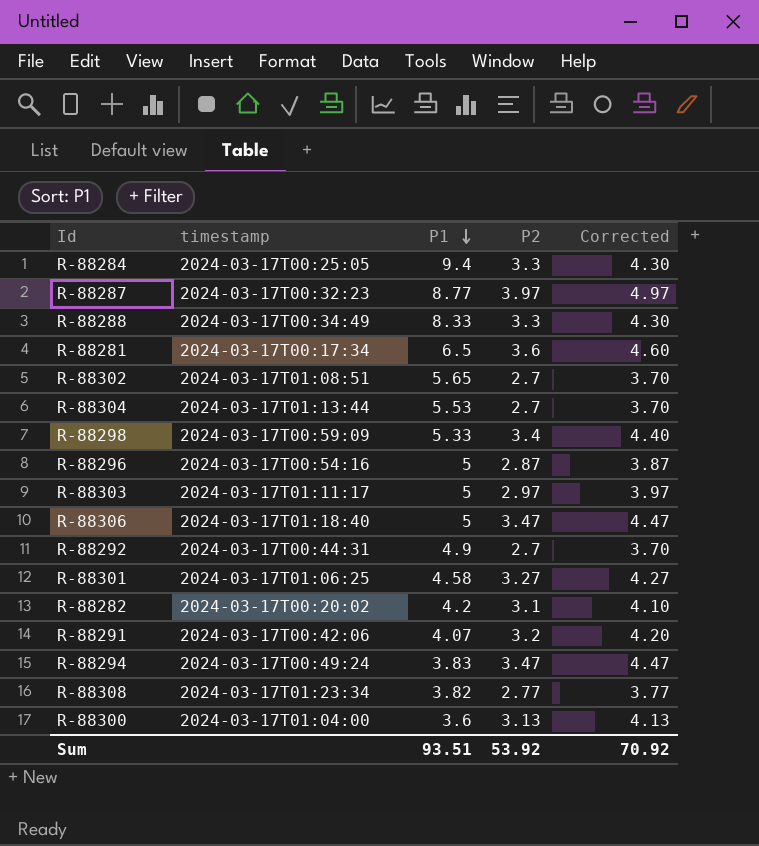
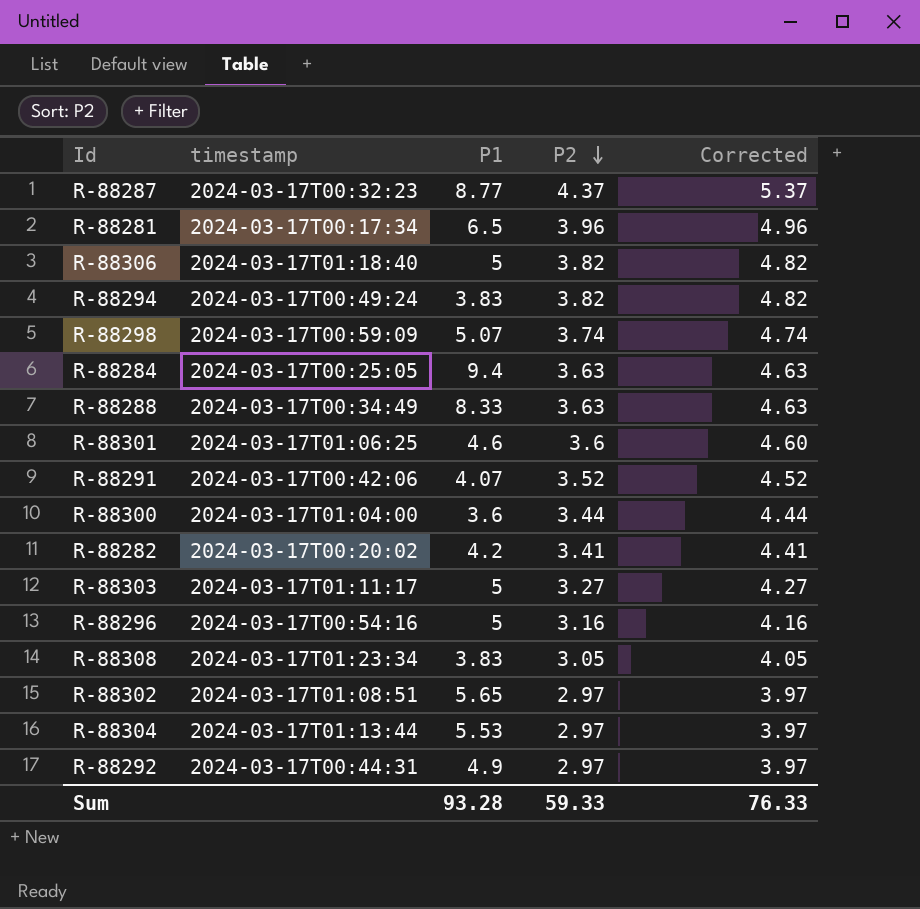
row order: P1 descending -> P2 descending
R-88287 | P2: 3.97 -> 4.37
R-88287 | Corrected: 4.97 -> 5.37
R-88281 | P2: 3.6 -> 3.96
R-88281 | Corrected: 4.60 -> 4.96
R-88306 | P2: 3.47 -> 3.82
R-88306 | Corrected: 4.47 -> 4.82
R-88294 | P2: 3.47 -> 3.82
R-88294 | Corrected: 4.47 -> 4.82
R-88298 | P1: 5.33 -> 5.07
R-88298 | P2: 3.4 -> 3.74
R-88298 | Corrected: 4.40 -> 4.74
R-88284 | P2: 3.3 -> 3.63
R-88284 | Corrected: 4.30 -> 4.63
R-88288 | P2: 3.3 -> 3.63
R-88288 | Corrected: 4.30 -> 4.63
R-88301 | P1: 4.58 -> 4.6
R-88301 | P2: 3.27 -> 3.6
R-88301 | Corrected: 4.27 -> 4.60
R-88291 | P2: 3.2 -> 3.52
R-88291 | Corrected: 4.20 -> 4.52
R-88300 | P2: 3.13 -> 3.44
R-88300 | Corrected: 4.13 -> 4.44
R-88282 | P2: 3.1 -> 3.41
R-88282 | Corrected: 4.10 -> 4.41
R-88303 | P2: 2.97 -> 3.27
R-88303 | Corrected: 3.97 -> 4.27
R-88296 | P2: 2.87 -> 3.16
R-88296 | Corrected: 3.87 -> 4.16
R-88308 | P1: 3.82 -> 3.83
R-88308 | P2: 2.77 -> 3.05
R-88308 | Corrected: 3.77 -> 4.05
R-88302 | P2: 2.7 -> 2.97
R-88302 | Corrected: 3.70 -> 3.97
R-88304 | P2: 2.7 -> 2.97
R-88304 | Corrected: 3.70 -> 3.97
R-88292 | P2: 2.7 -> 2.97
R-88292 | Corrected: 3.70 -> 3.97
Sum | P1: 93.51 -> 93.28
Sum | P2: 53.92 -> 59.33
Sum | Corrected: 70.92 -> 76.33

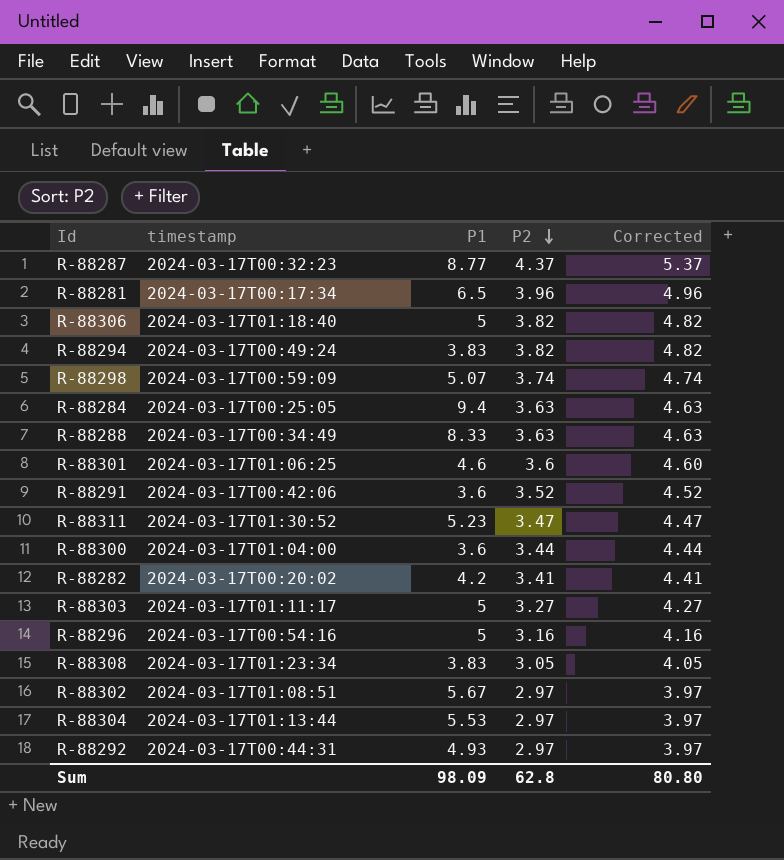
R-88291 | P1: 4.07 -> 3.6
row R-88311: none -> 2024-03-17T01:30:52 | 5.23 | 3.47 | 4.47
R-88302 | P1: 5.65 -> 5.67
R-88292 | P1: 4.9 -> 4.93
Sum | P1: 93.28 -> 98.09
Sum | P2: 59.33 -> 62.8
Sum | Corrected: 76.33 -> 80.80

